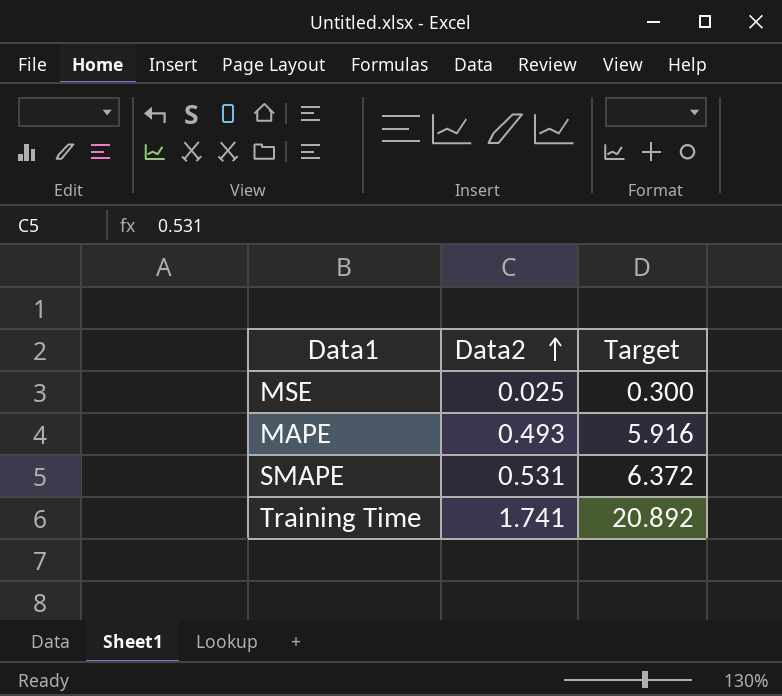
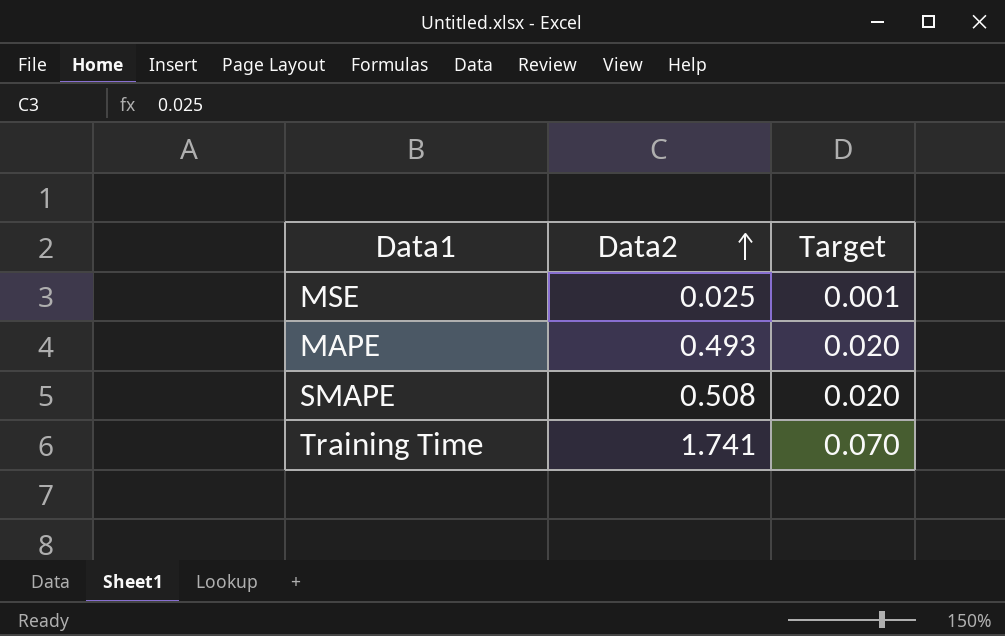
column Target | formula: [Data2] * 12 -> [Data2] * 0.04
SMAPE | Data2: 0.531 -> 0.508

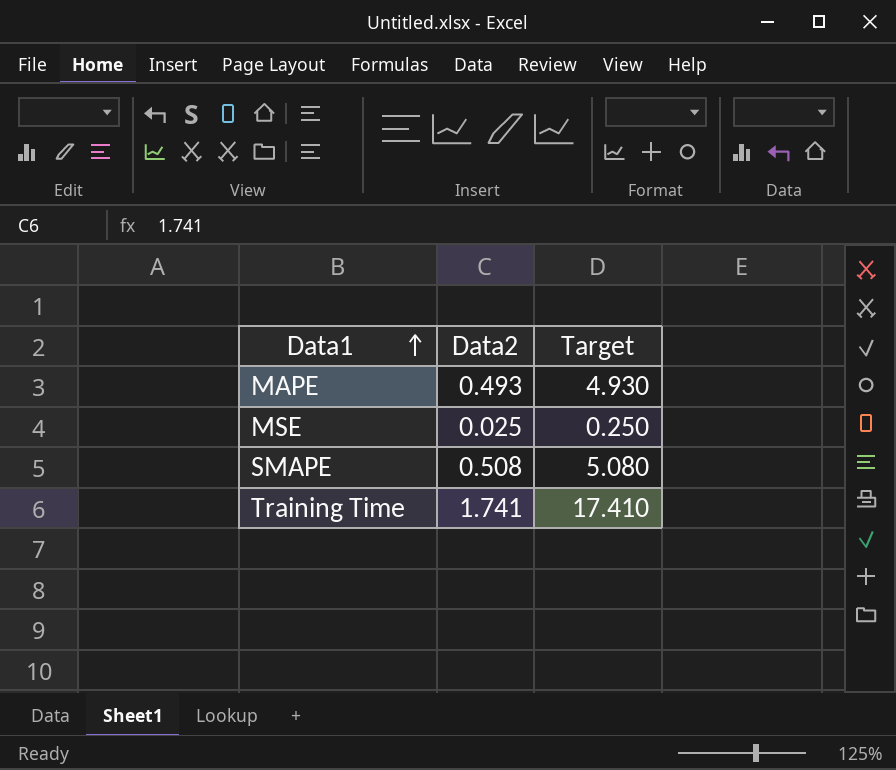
row order: Data2 ascending -> Data1 ascending
column Target | formula: [Data2] * 0.04 -> [Data2] * 10

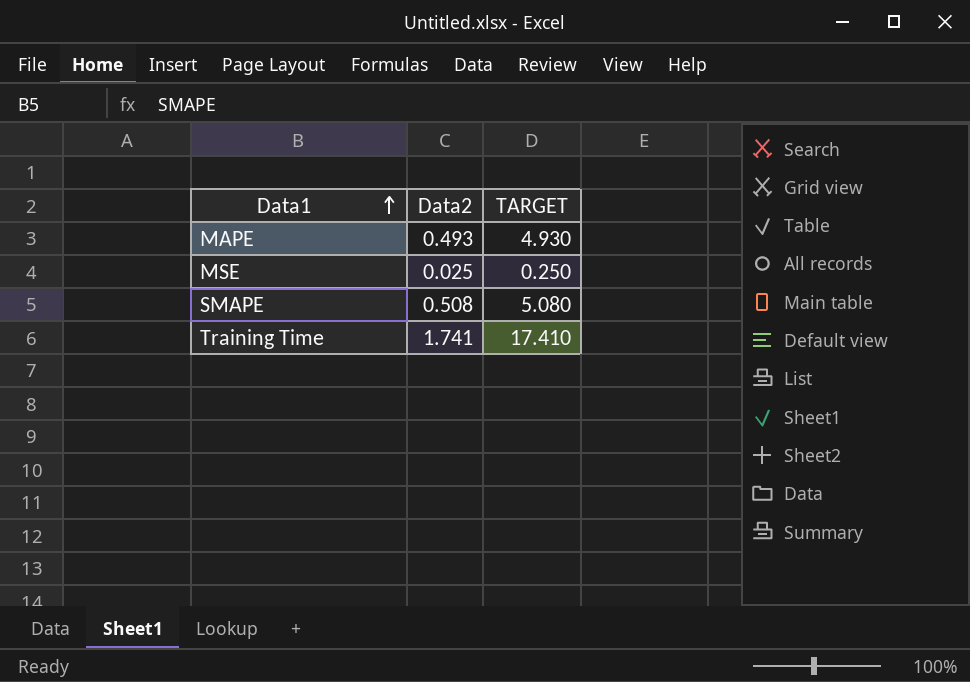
column name: Target -> TARGET

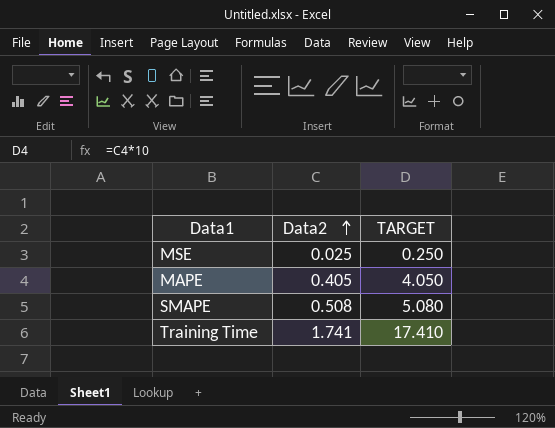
row order: Data1 ascending -> Data2 ascending
MAPE | Data2: 0.493 -> 0.405
MAPE | TARGET: 4.930 -> 4.050

